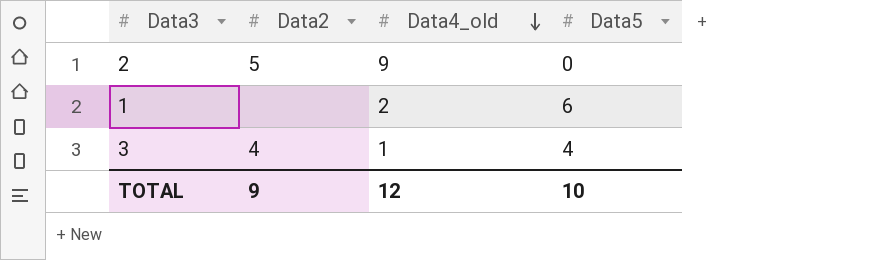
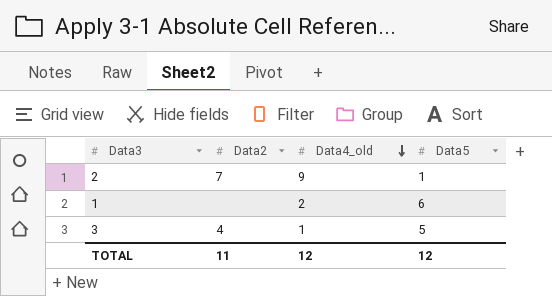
2 | Data2: 5 -> 7
2 | Data5: 0 -> 1
3 | Data5: 4 -> 5
TOTAL | Data2: 9 -> 11
TOTAL | Data5: 10 -> 12

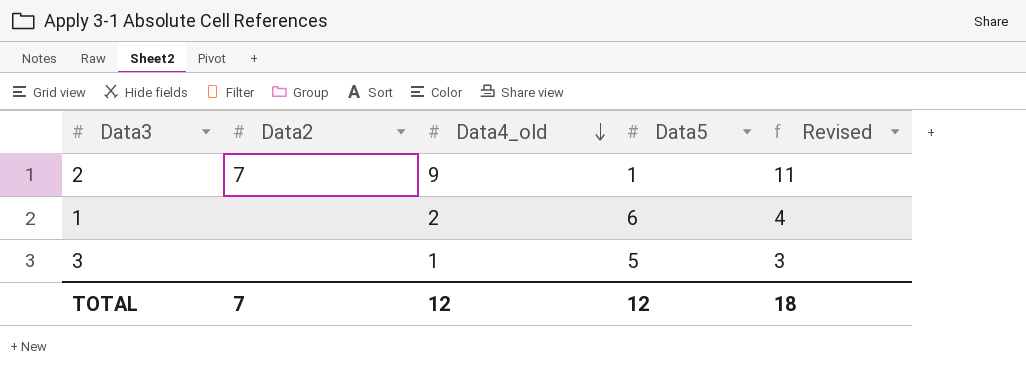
column Revised | formula: none -> [Data4_old] + 2
3 | Data2: 4 -> none
TOTAL | Data2: 11 -> 7

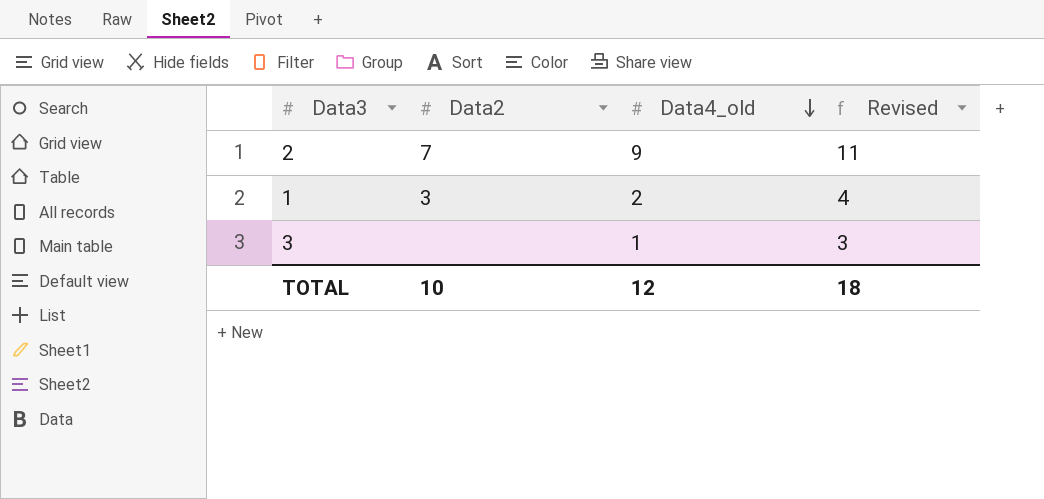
column Data5 | position: 4 -> none
1 | Data2: none -> 3
TOTAL | Data2: 7 -> 10

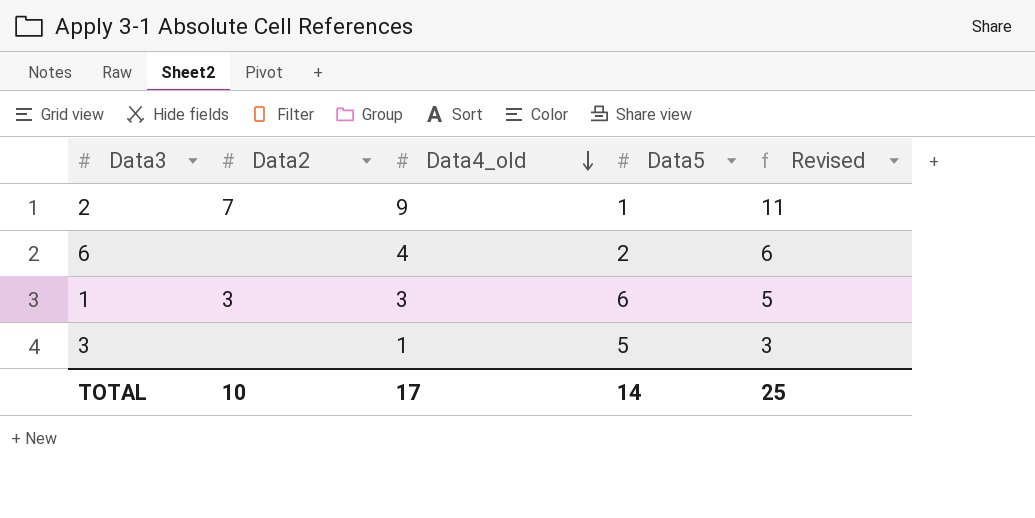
column Data5 | position: none -> 4
row 6: none -> none | 4 | 2 | 6
1 | Data4_old: 2 -> 3
1 | Revised: 4 -> 5
TOTAL | Data4_old: 12 -> 17
TOTAL | Revised: 18 -> 25

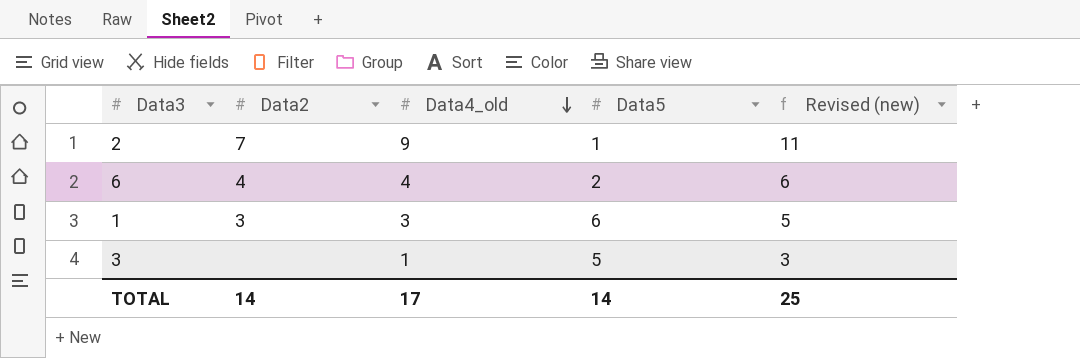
column name: Revised -> Revised (new)
6 | Data2: none -> 4
TOTAL | Data2: 10 -> 14

